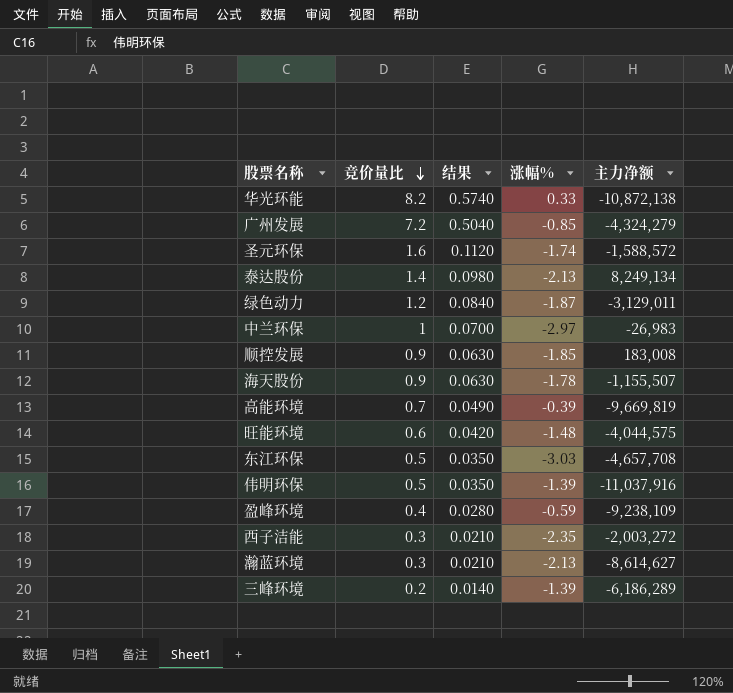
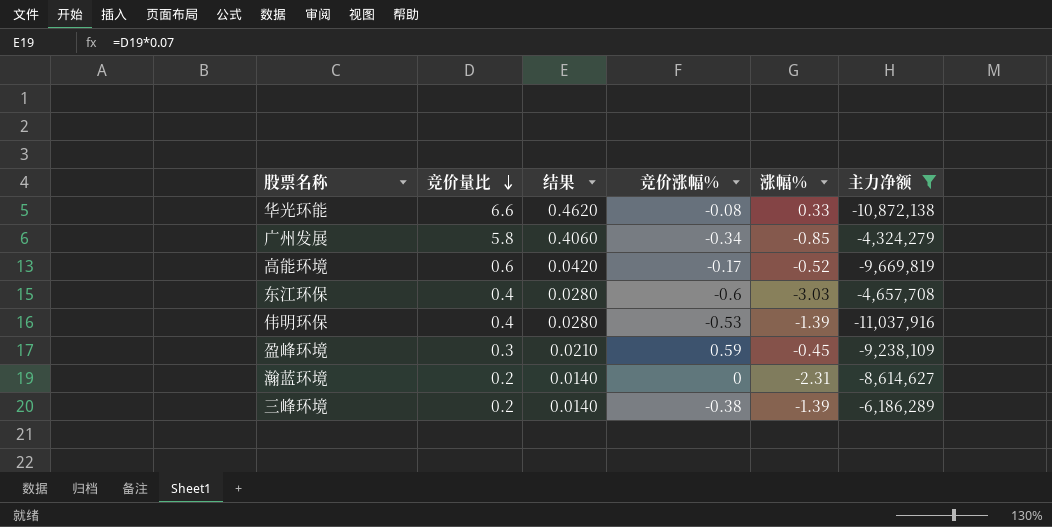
filter: none -> 主力净额 <= -4,324,279
column 竞价涨幅% | position: none -> 4
华光环能 | 竞价量比: 8.2 -> 6.6
华光环能 | 结果: 0.5740 -> 0.4620
广州发展 | 竞价量比: 7.2 -> 5.8
广州发展 | 结果: 0.5040 -> 0.4060
高能环境 | 竞价量比: 0.7 -> 0.6
高能环境 | 结果: 0.0490 -> 0.0420
高能环境 | 涨幅%: -0.39 -> -0.52
东江环保 | 竞价量比: 0.5 -> 0.4
东江环保 | 结果: 0.0350 -> 0.0280
伟明环保 | 竞价量比: 0.5 -> 0.4
伟明环保 | 结果: 0.0350 -> 0.0280
盈峰环境 | 竞价量比: 0.4 -> 0.3
盈峰环境 | 结果: 0.0280 -> 0.0210
盈峰环境 | 涨幅%: -0.59 -> -0.45
瀚蓝环境 | 竞价量比: 0.3 -> 0.2
瀚蓝环境 | 结果: 0.0210 -> 0.0140
瀚蓝环境 | 涨幅%: -2.13 -> -2.31

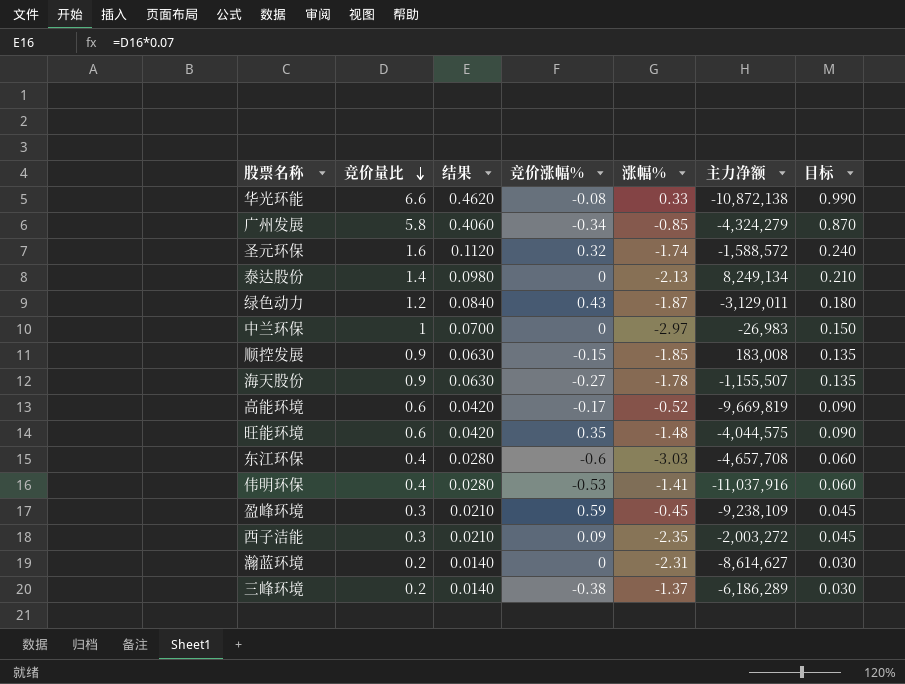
filter: 主力净额 <= -4,324,279 -> none
column 目标 | formula: none -> [竞价量比] * 0.15
伟明环保 | 涨幅%: -1.39 -> -1.41
三峰环境 | 涨幅%: -1.39 -> -1.37

